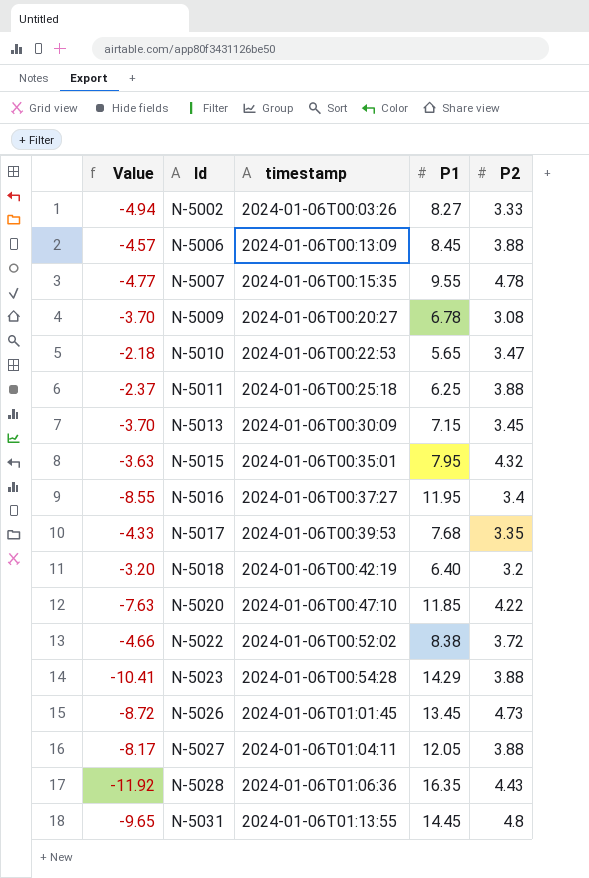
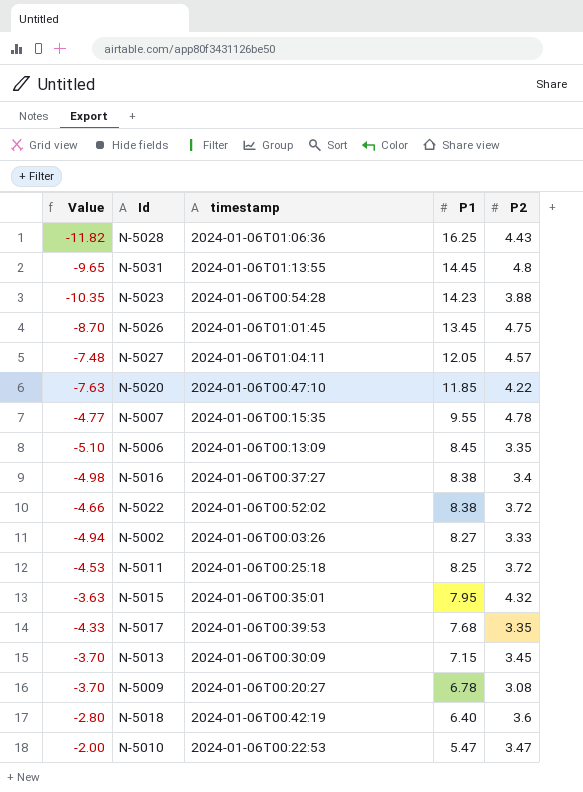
row order: Id ascending -> P1 descending
N-5028 | Value: -11.92 -> -11.82
N-5028 | P1: 16.35 -> 16.25
N-5023 | Value: -10.41 -> -10.35
N-5023 | P1: 14.29 -> 14.23
N-5026 | Value: -8.72 -> -8.70
N-5026 | P2: 4.73 -> 4.75
N-5027 | Value: -8.17 -> -7.48
N-5027 | P2: 3.88 -> 4.57
N-5006 | Value: -4.57 -> -5.10
N-5006 | P2: 3.88 -> 3.35
N-5016 | Value: -8.55 -> -4.98
N-5016 | P1: 11.95 -> 8.38
N-5011 | Value: -2.37 -> -4.53
N-5011 | P1: 6.25 -> 8.25
N-5011 | P2: 3.88 -> 3.72
N-5018 | Value: -3.20 -> -2.80
N-5018 | P2: 3.2 -> 3.6
N-5010 | Value: -2.18 -> -2.00
N-5010 | P1: 5.65 -> 5.47

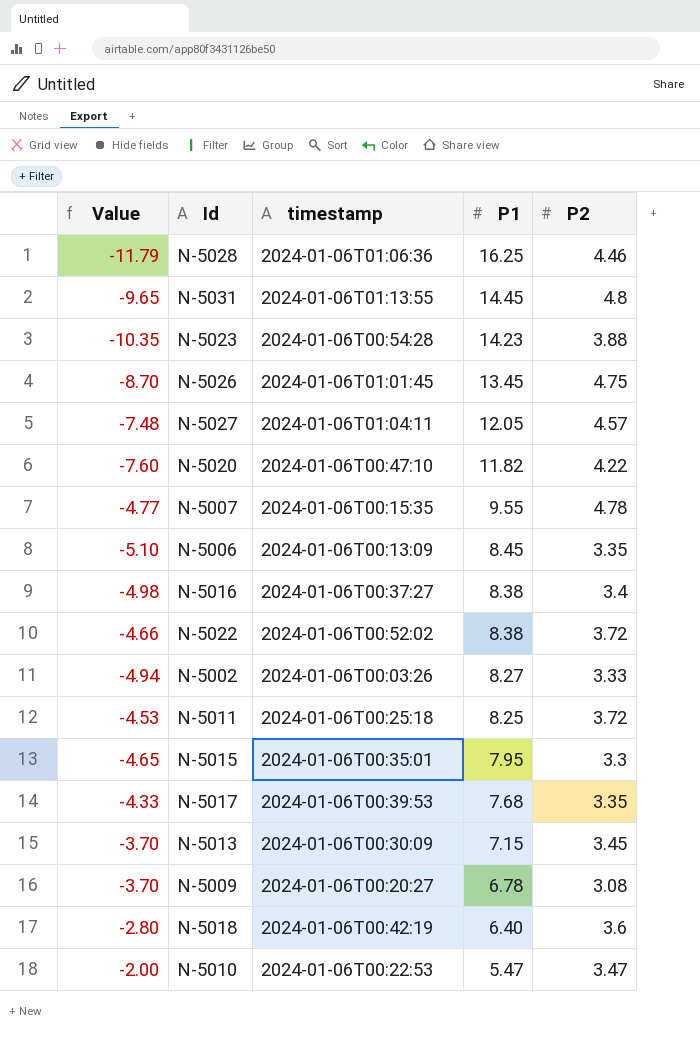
N-5028 | Value: -11.82 -> -11.79
N-5028 | P2: 4.43 -> 4.46
N-5020 | Value: -7.63 -> -7.60
N-5020 | P1: 11.85 -> 11.82
N-5015 | Value: -3.63 -> -4.65
N-5015 | P2: 4.32 -> 3.3

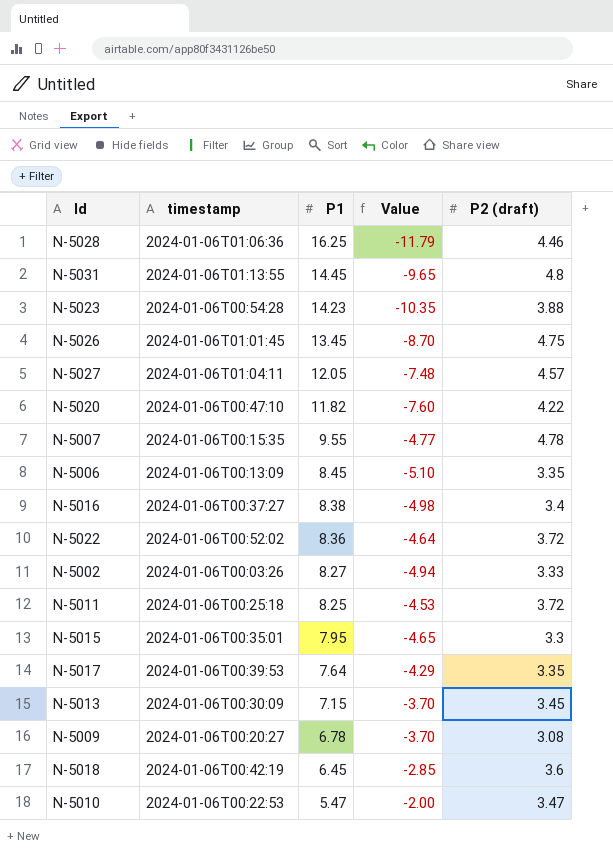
column Value | position: 1 -> 4
column name: P2 -> P2 (draft)
N-5022 | P1: 8.38 -> 8.36
N-5022 | Value: -4.66 -> -4.64
N-5017 | P1: 7.68 -> 7.64
N-5017 | Value: -4.33 -> -4.29
N-5018 | P1: 6.40 -> 6.45
N-5018 | Value: -2.80 -> -2.85

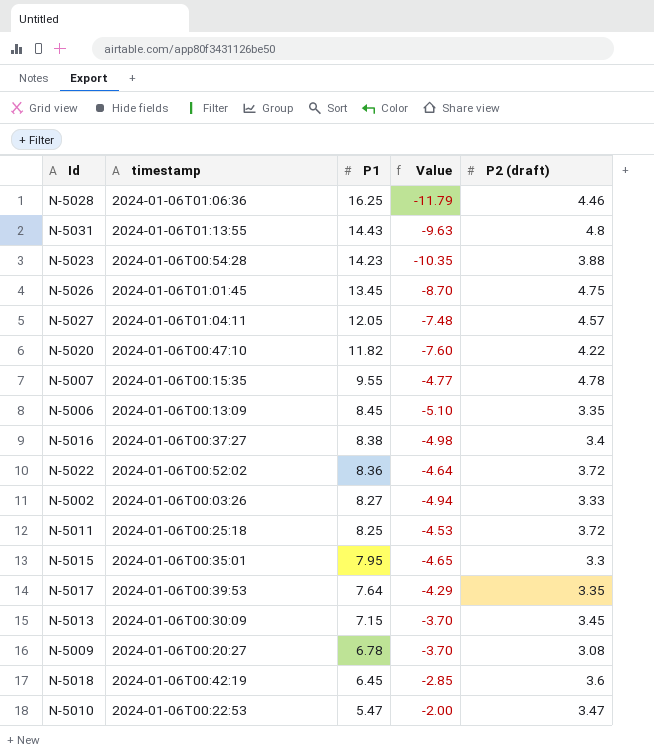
N-5031 | P1: 14.45 -> 14.43
N-5031 | Value: -9.65 -> -9.63

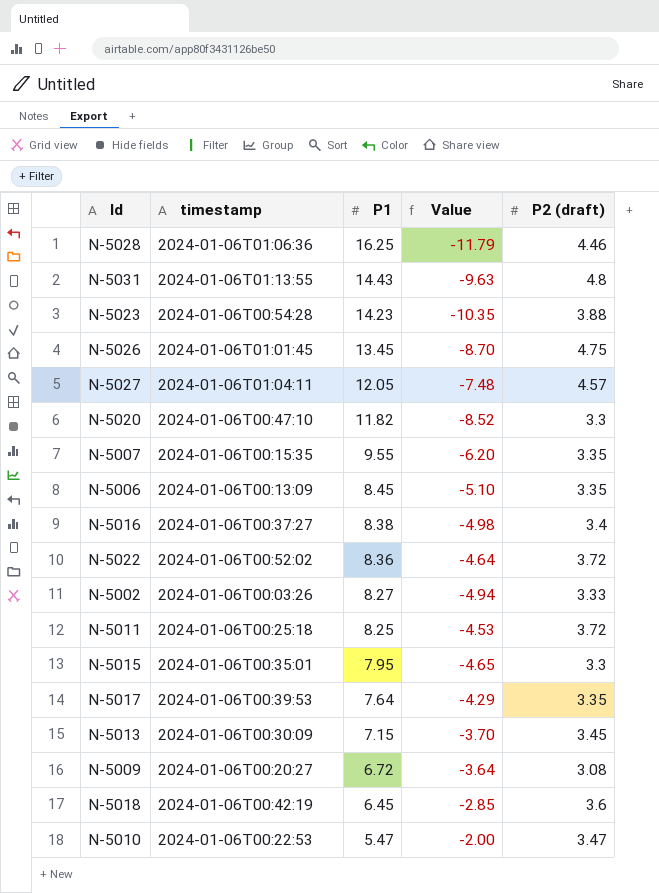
N-5020 | Value: -7.60 -> -8.52
N-5020 | P2 (draft): 4.22 -> 3.3
N-5007 | Value: -4.77 -> -6.20
N-5007 | P2 (draft): 4.78 -> 3.35
N-5009 | P1: 6.78 -> 6.72
N-5009 | Value: -3.70 -> -3.64

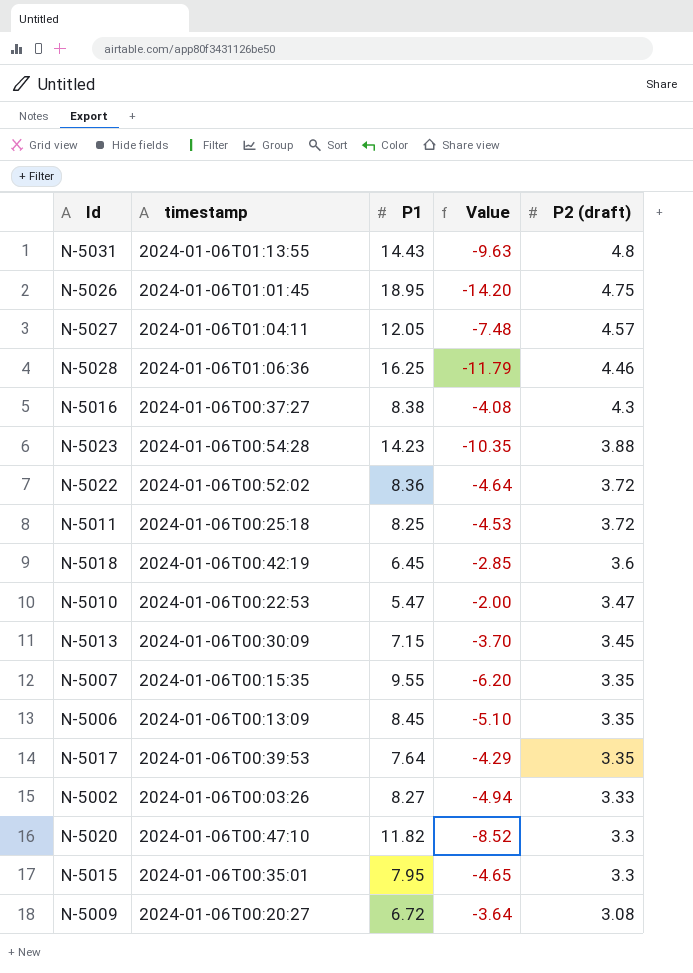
row order: P1 descending -> P2 (draft) descending
N-5026 | P1: 13.45 -> 18.95
N-5026 | Value: -8.70 -> -14.20
N-5016 | Value: -4.98 -> -4.08
N-5016 | P2 (draft): 3.4 -> 4.3

